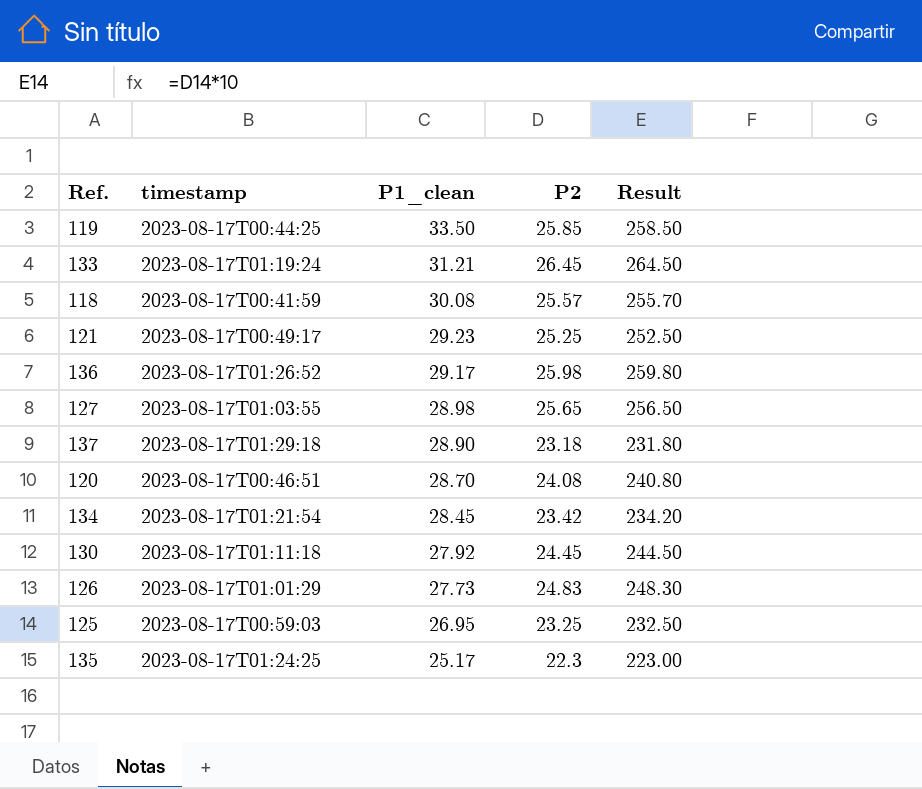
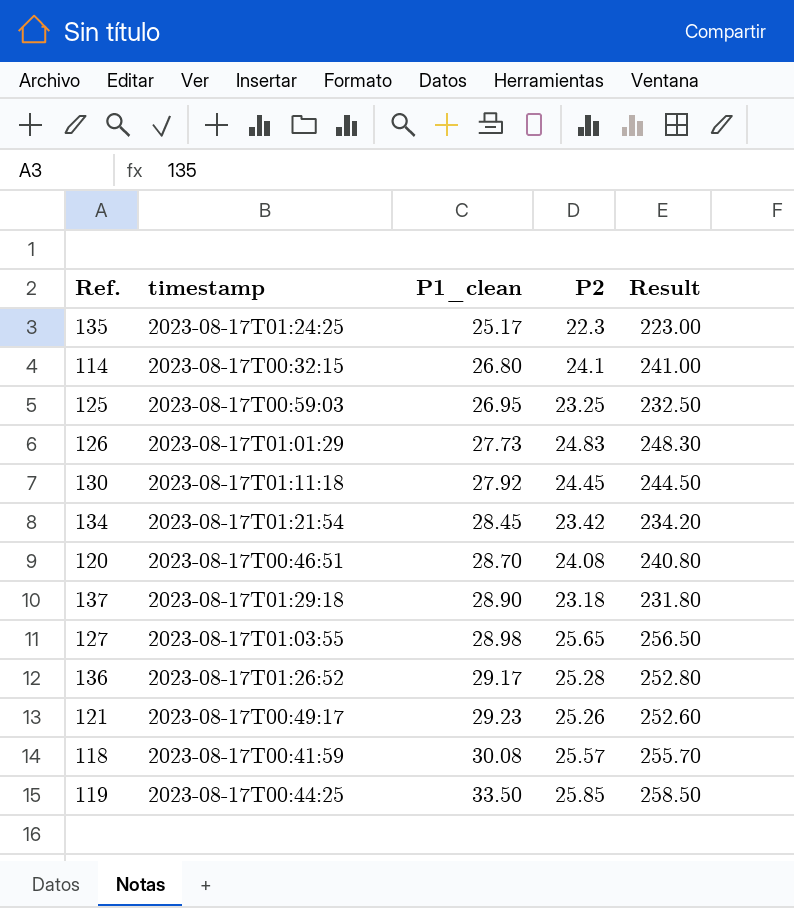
row order: P1_clean descending -> P1_clean ascending
row 133: 2023-08-17T01:19:24 | 31.21 | 26.45 | 264.50 -> none
row 114: none -> 2023-08-17T00:32:15 | 26.80 | 24.1 | 241.00
136 | P2: 25.98 -> 25.28
136 | Result: 259.80 -> 252.80
121 | P2: 25.25 -> 25.26
121 | Result: 252.50 -> 252.60

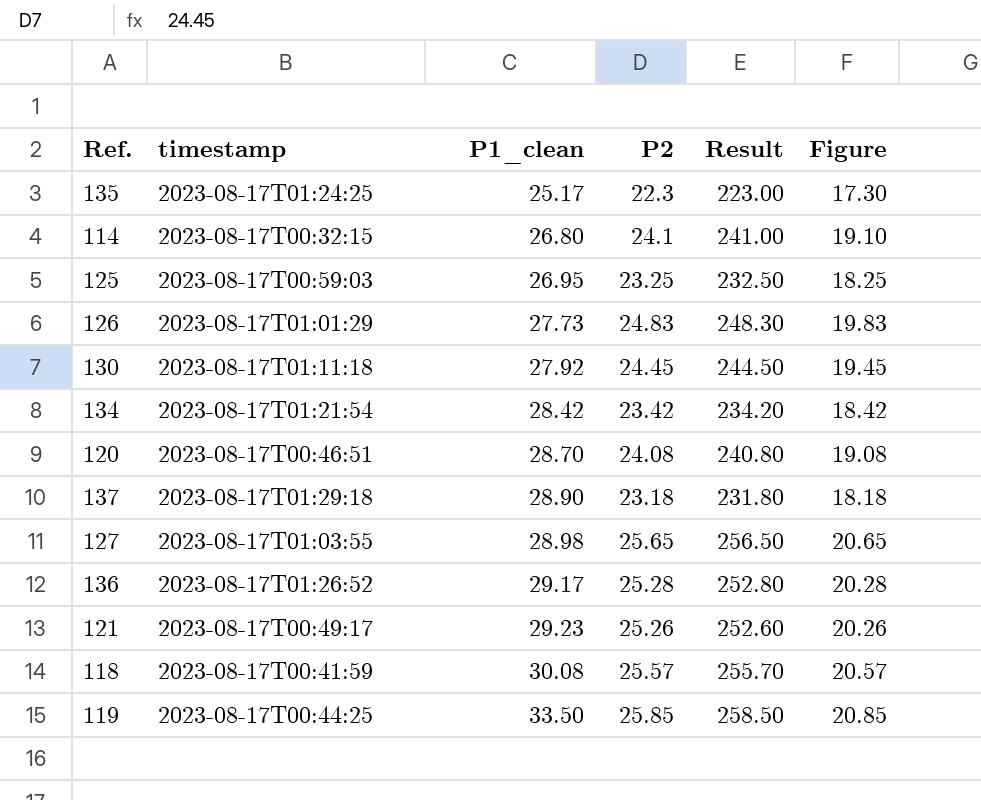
column Figure | formula: none -> [P2] - 5
134 | P1_clean: 28.45 -> 28.42

